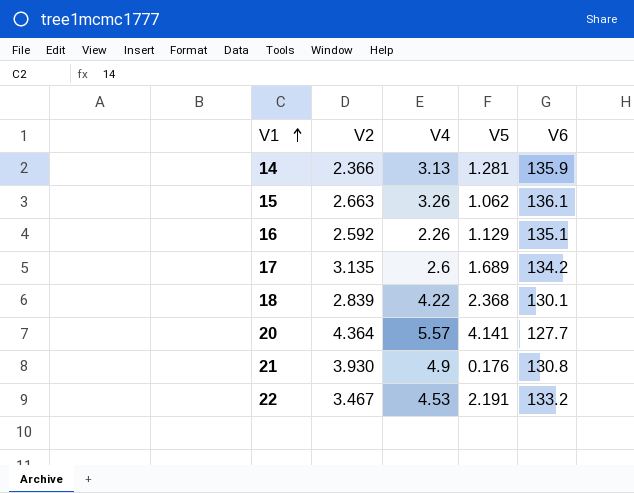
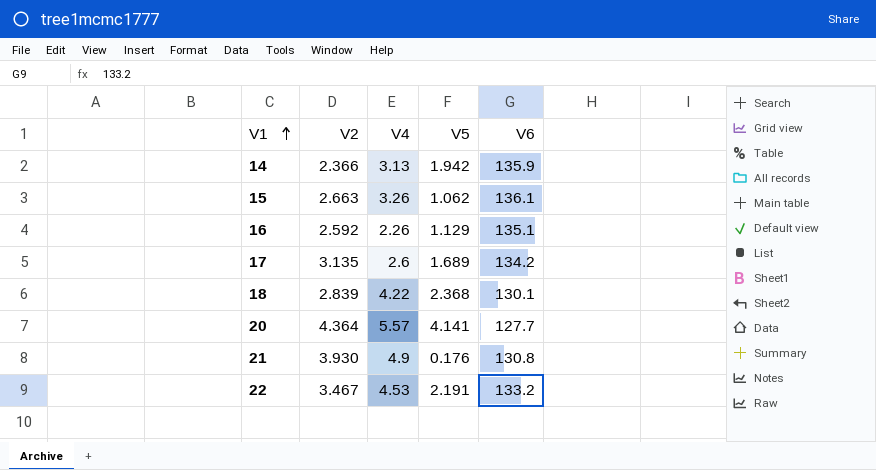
14 | V5: 1.281 -> 1.942

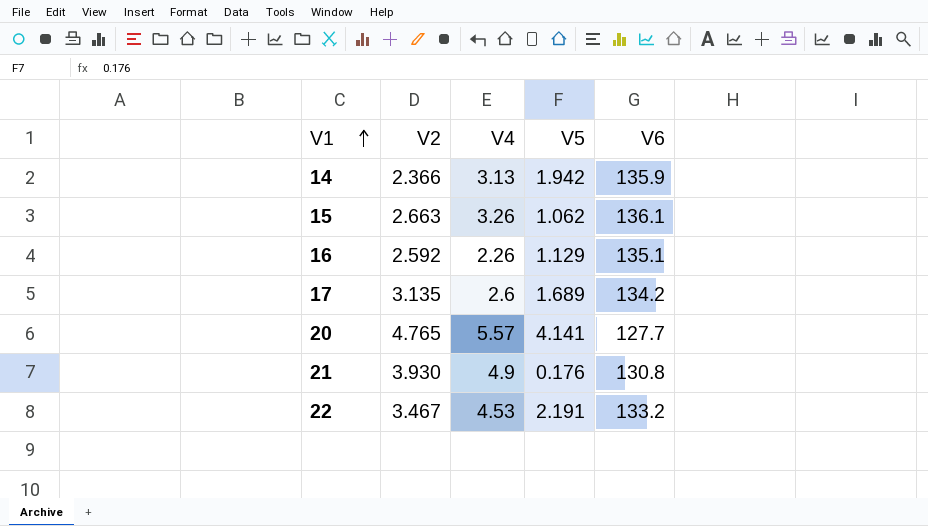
row 18: 2.839 | 4.22 | 2.368 | 130.1 -> none
20 | V2: 4.364 -> 4.765

